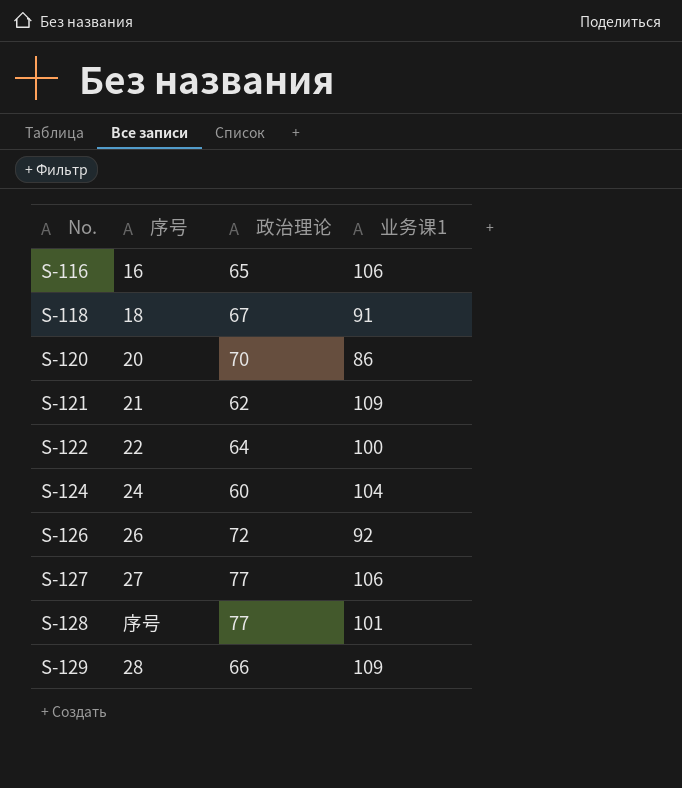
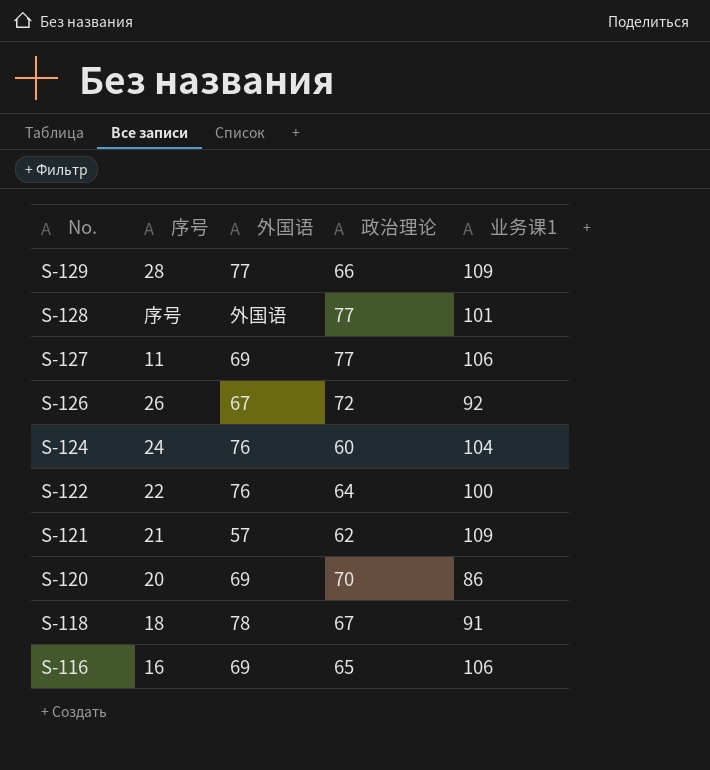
row order: No. ascending -> No. descending
column 外国语 | position: none -> 3
S-127 | 序号: 27 -> 11

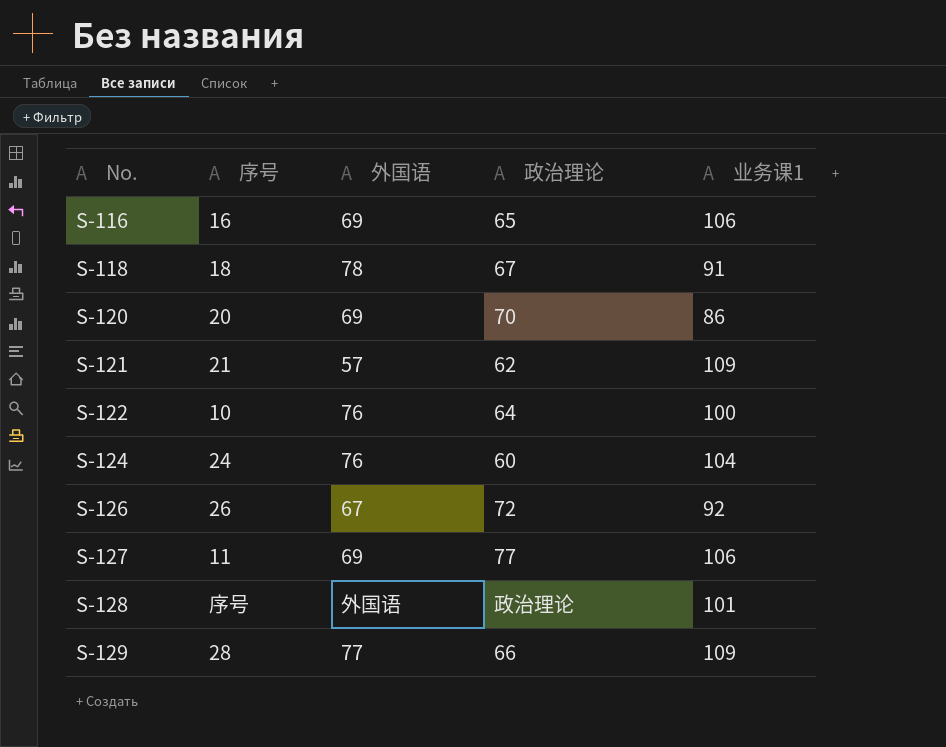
row order: No. descending -> No. ascending
S-122 | 序号: 22 -> 10
S-128 | 政治理论: 77 -> 政治理论

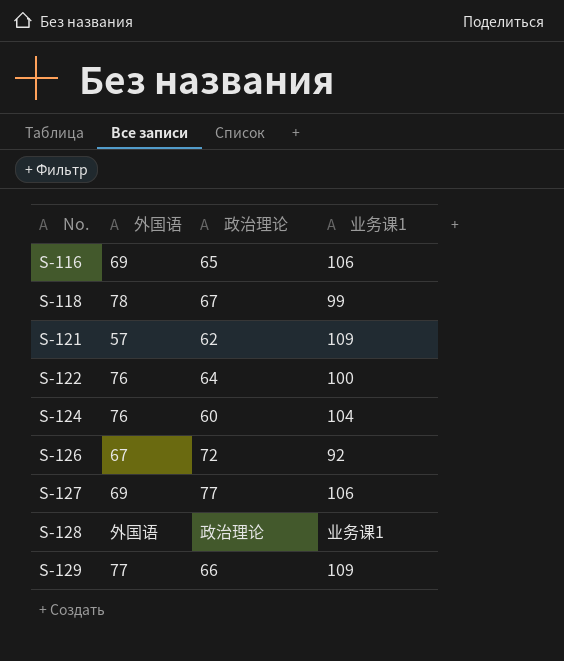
column 序号 | position: 2 -> none
row S-120: 20 | 69 | 70 | 86 -> none
S-118 | 业务课1: 91 -> 99
S-128 | 业务课1: 101 -> 业务课1

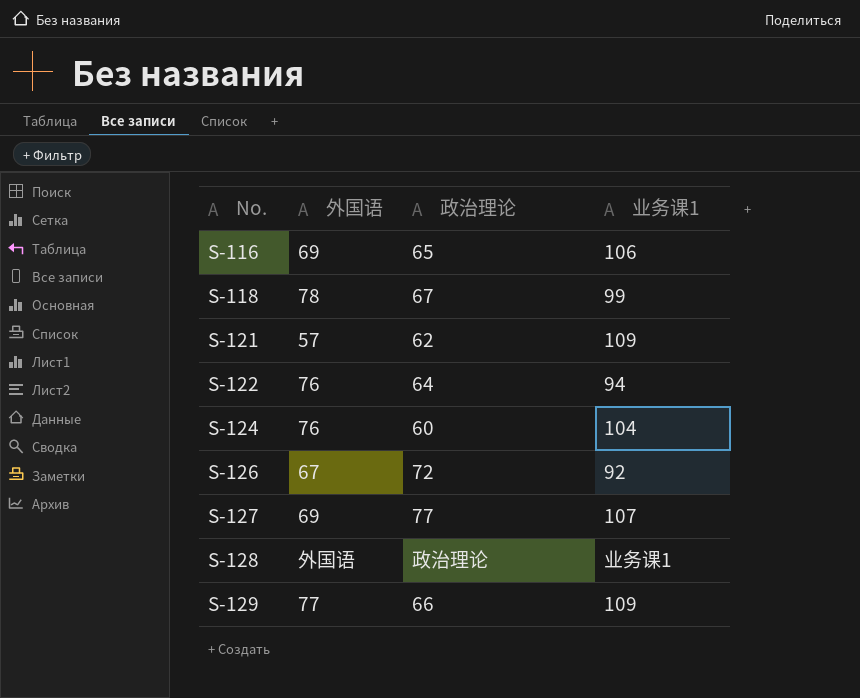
S-122 | 业务课1: 100 -> 94
S-127 | 业务课1: 106 -> 107

